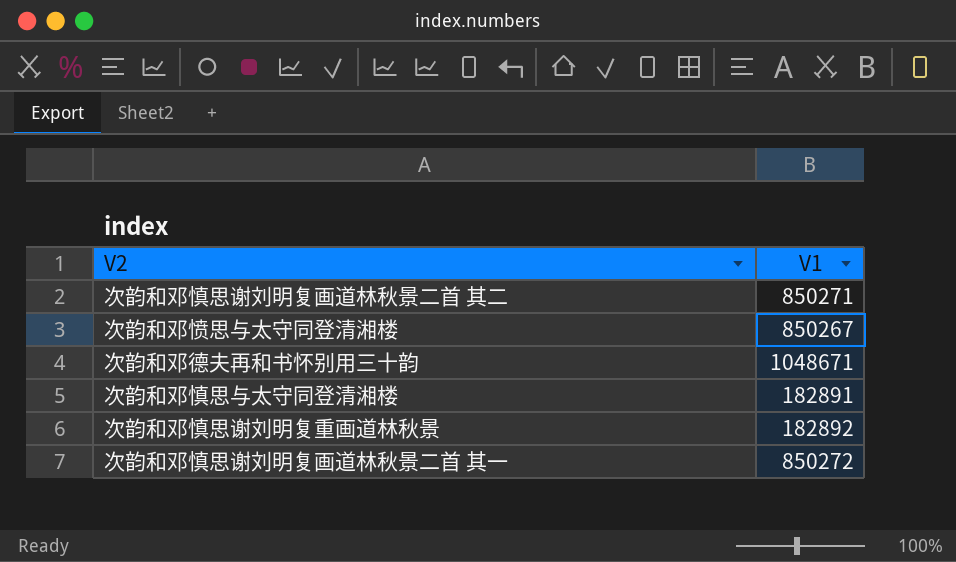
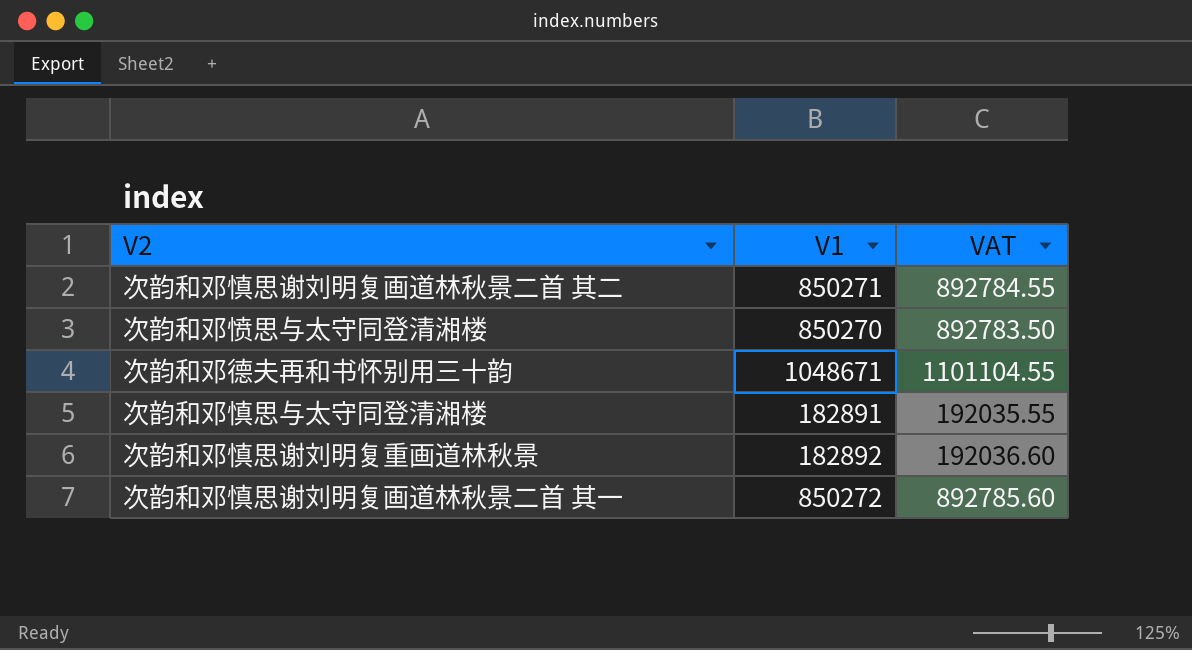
column VAT | formula: none -> [V1] * 1.05
次韵和邓愤思与太守同登清湘楼 | V1: 850267 -> 850270

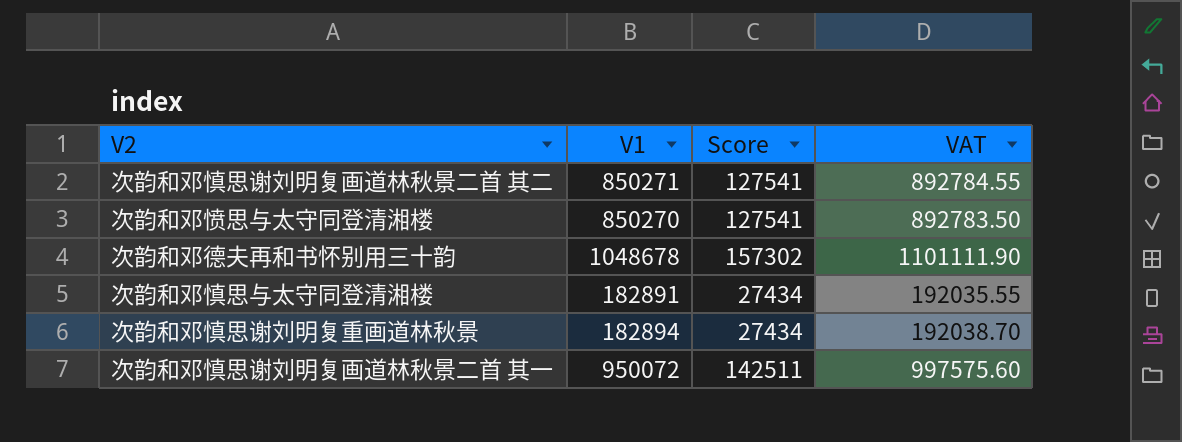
column Score | formula: none -> [V1] * 0.15
次韵和邓德夫再和书怀别用三十韵 | V1: 1048671 -> 1048678
次韵和邓德夫再和书怀别用三十韵 | VAT: 1101104.55 -> 1101111.90
次韵和邓慎思谢刘明复重画道林秋景 | V1: 182892 -> 182894
次韵和邓慎思谢刘明复重画道林秋景 | VAT: 192036.60 -> 192038.70
次韵和邓慎思谢刘明复画道林秋景二首 其一 | V1: 850272 -> 950072
次韵和邓慎思谢刘明复画道林秋景二首 其一 | VAT: 892785.60 -> 997575.60

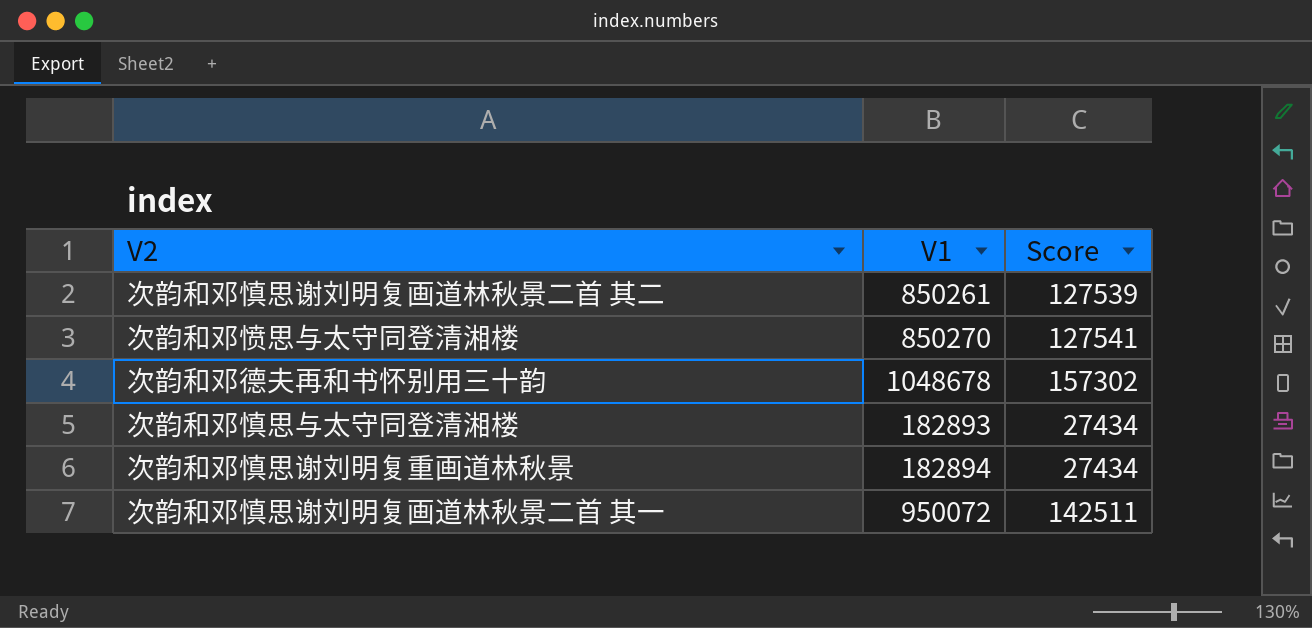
column VAT | formula: [V1] * 1.05 -> none
次韵和邓慎思谢刘明复画道林秋景二首 其二 | V1: 850271 -> 850261
次韵和邓慎思谢刘明复画道林秋景二首 其二 | Score: 127541 -> 127539
次韵和邓慎思与太守同登清湘楼 | V1: 182891 -> 182893

